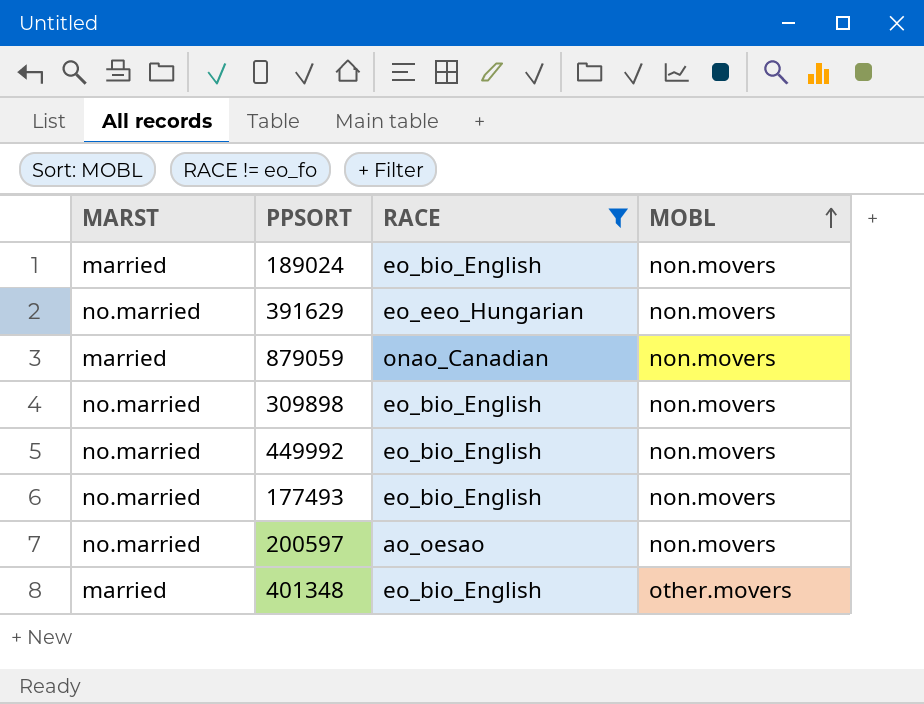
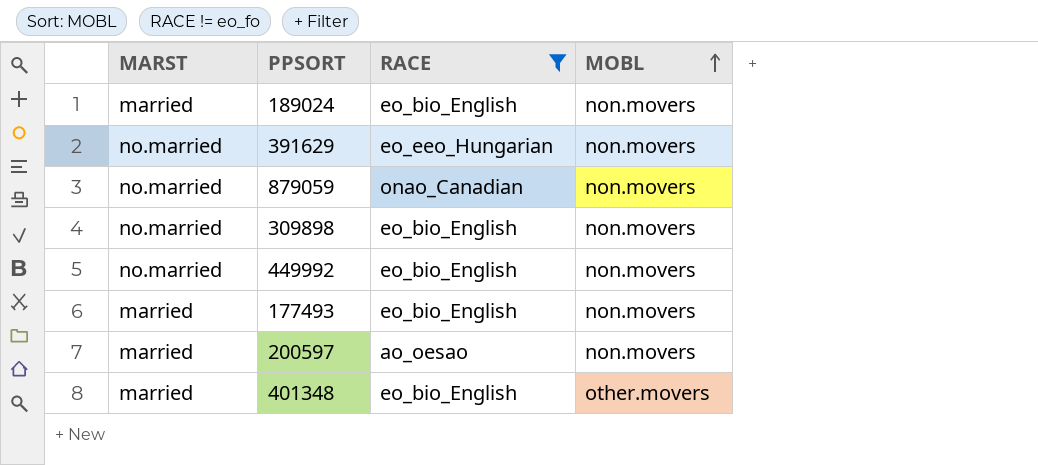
879059 | MARST: married -> no.married
177493 | MARST: no.married -> married
200597 | MARST: no.married -> married

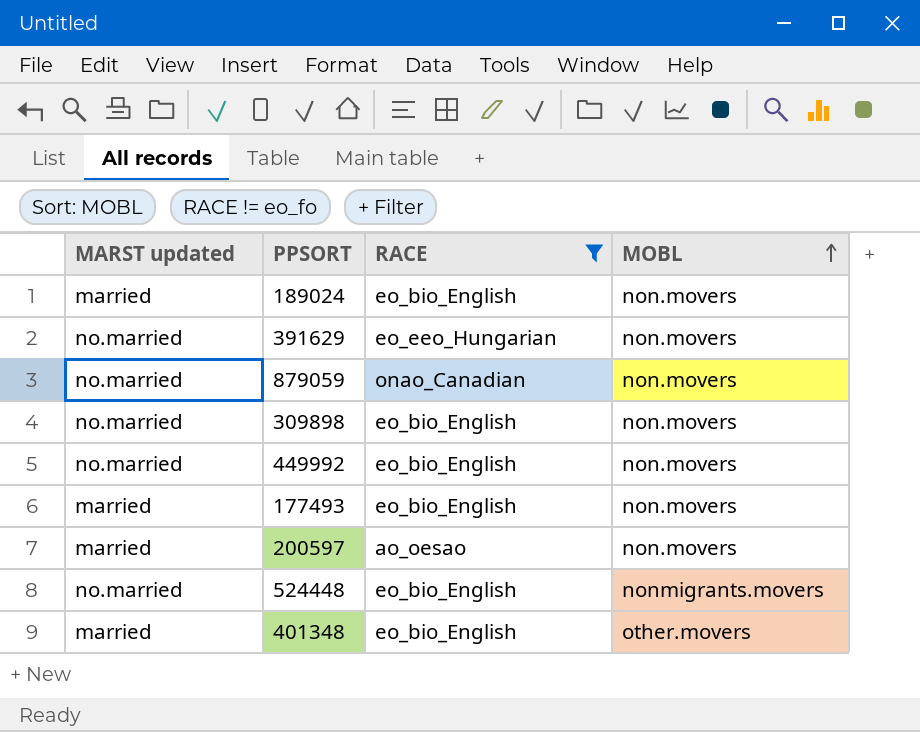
column name: MARST -> MARST updated
row 524448: none -> no.married | eo_bio_English | nonmigrants.movers

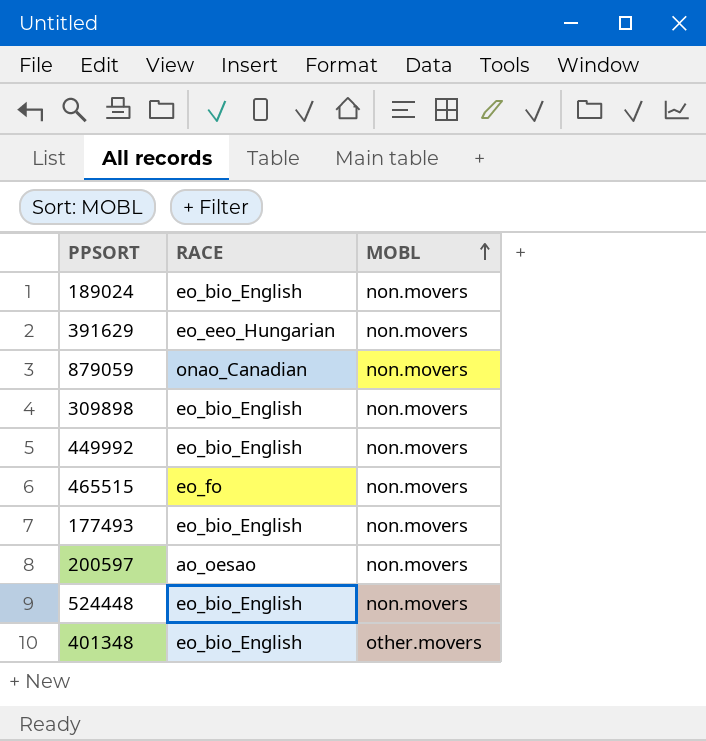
filter: RACE != eo_fo -> none
column MARST updated | position: 1 -> none
524448 | MOBL: nonmigrants.movers -> non.movers

